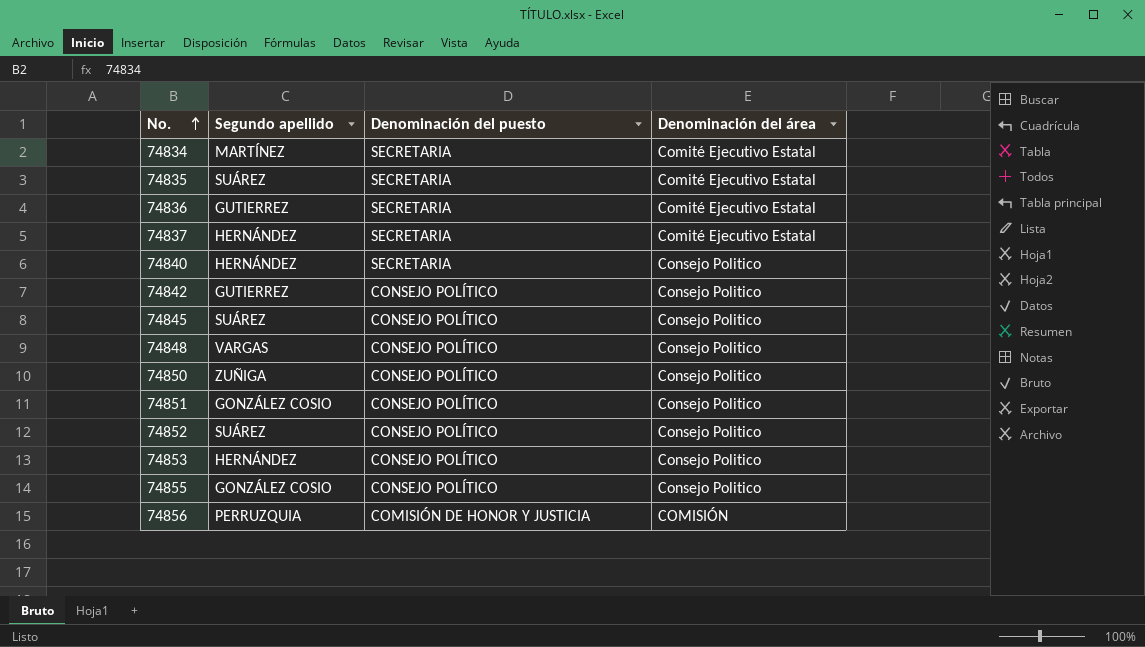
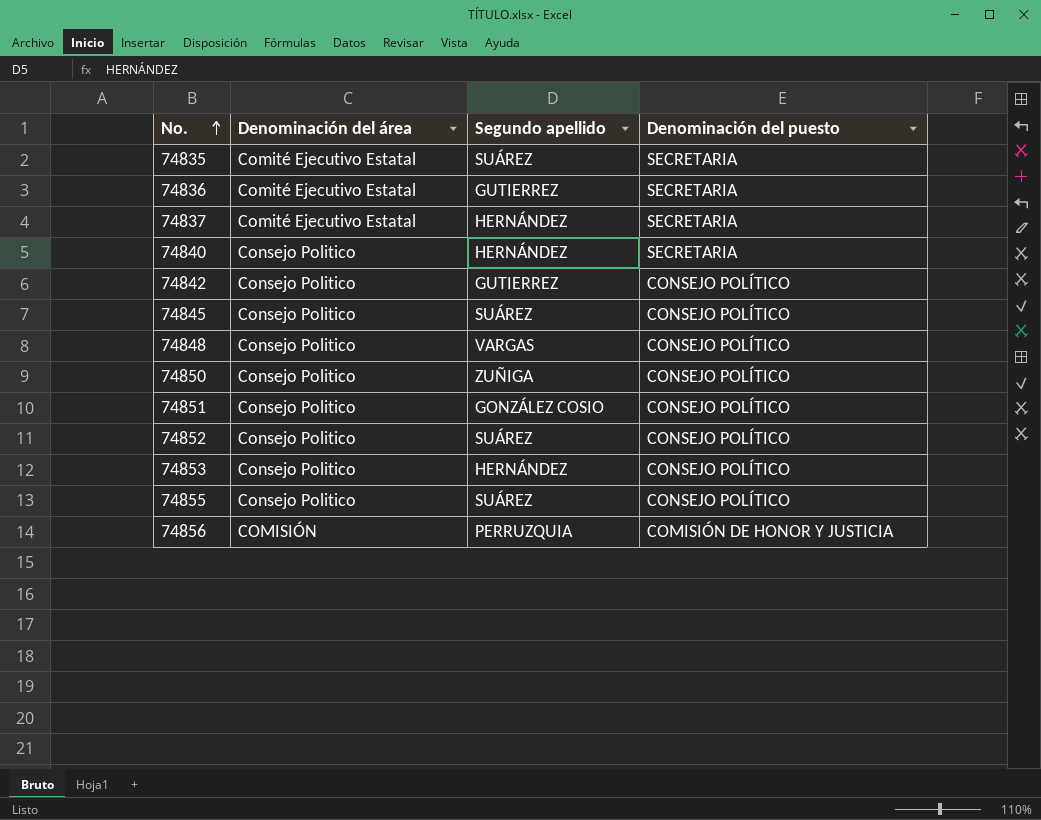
column Denominación del área | position: 4 -> 2
row 74834: MARTÍNEZ | SECRETARIA | Comité Ejecutivo Estatal -> none
74855 | Segundo apellido: GONZÁLEZ COSIO -> SUÁREZ

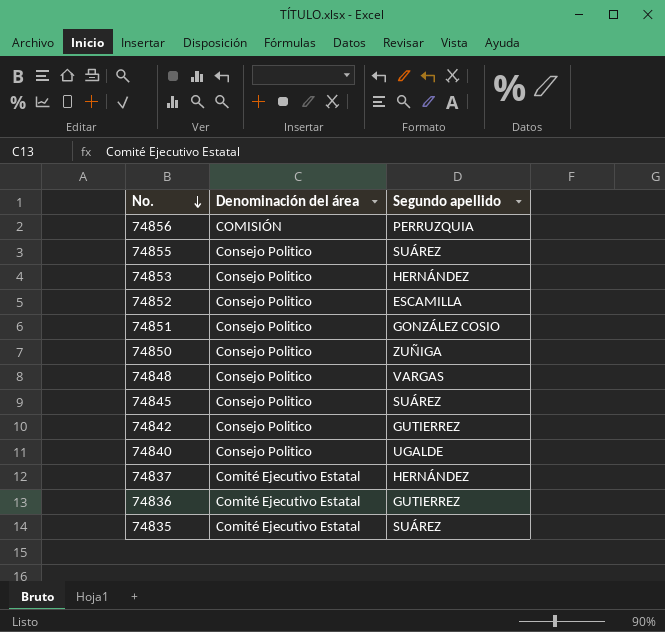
row order: No. ascending -> No. descending
column Denominación del puesto | position: 4 -> none
74852 | Segundo apellido: SUÁREZ -> ESCAMILLA
74840 | Segundo apellido: HERNÁNDEZ -> UGALDE

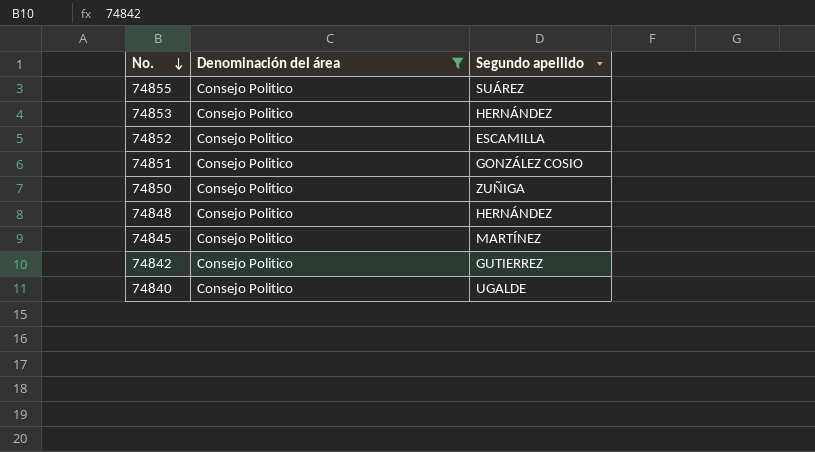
filter: none -> Denominación del área = Consejo Politico
74848 | Segundo apellido: VARGAS -> HERNÁNDEZ
74845 | Segundo apellido: SUÁREZ -> MARTÍNEZ

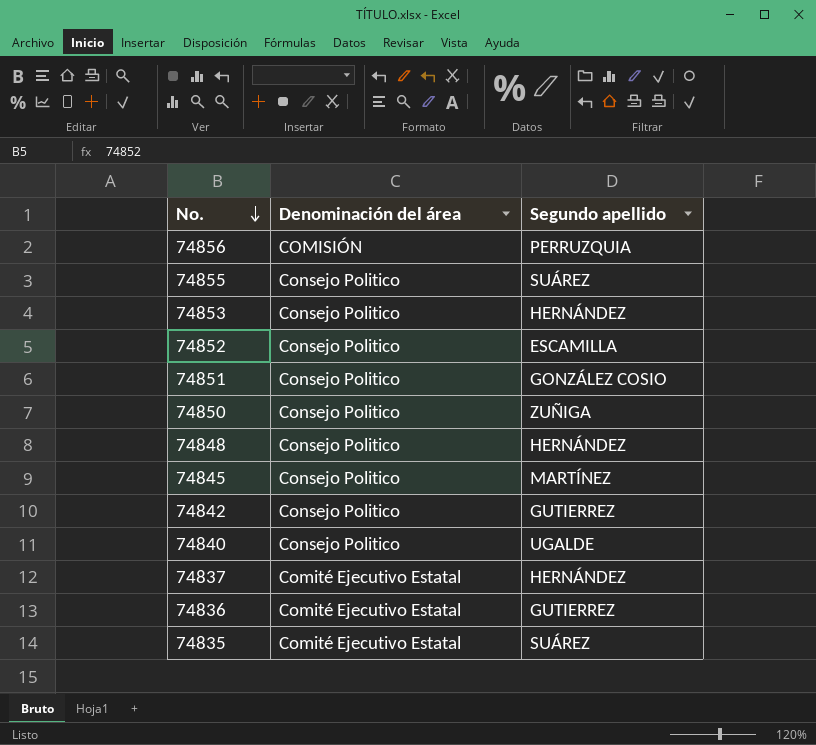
filter: Denominación del área = Consejo Politico -> none

